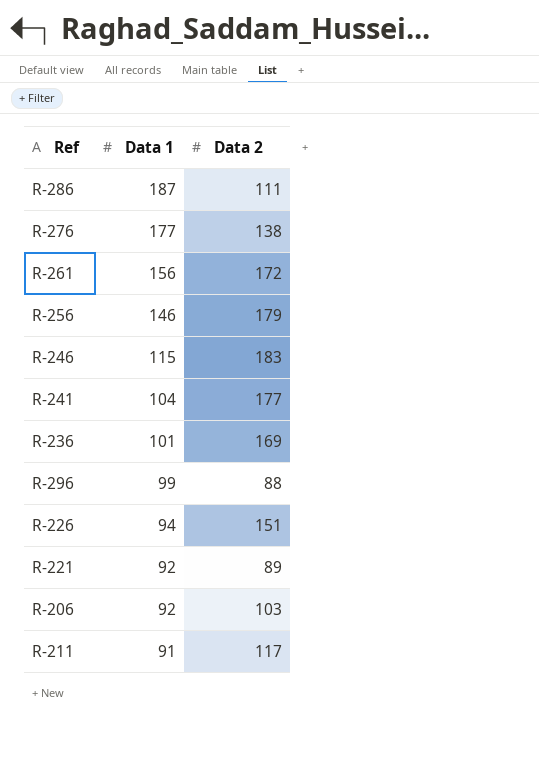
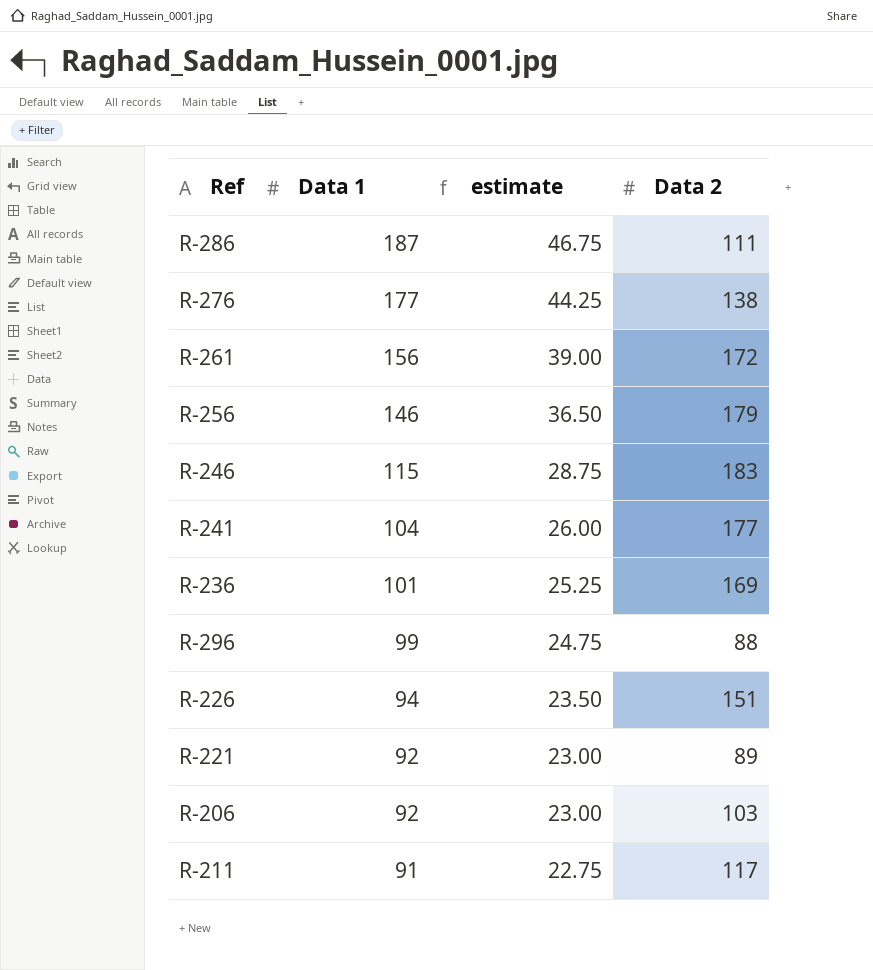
column estimate | formula: none -> [Data 1] * 0.25

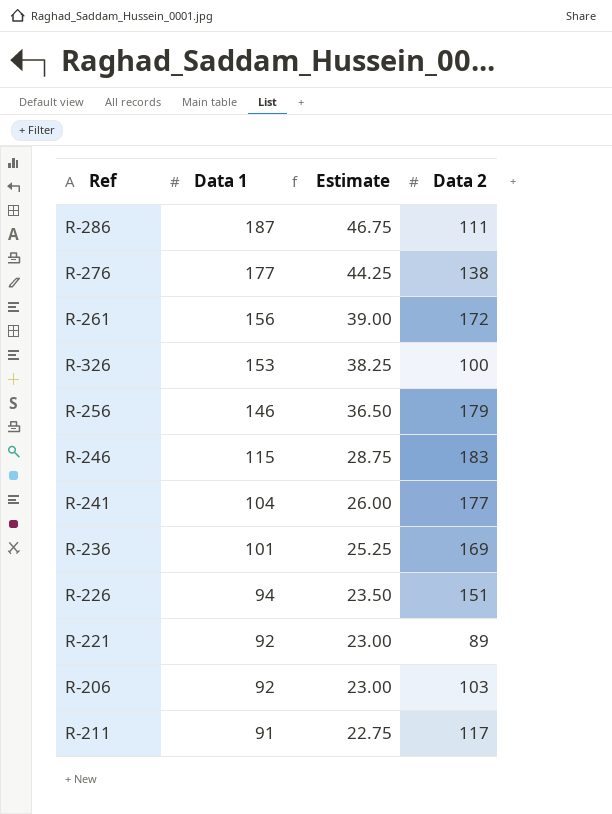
column name: estimate -> Estimate
row R-296: 99 | 24.75 | 88 -> none
row R-326: none -> 153 | 38.25 | 100

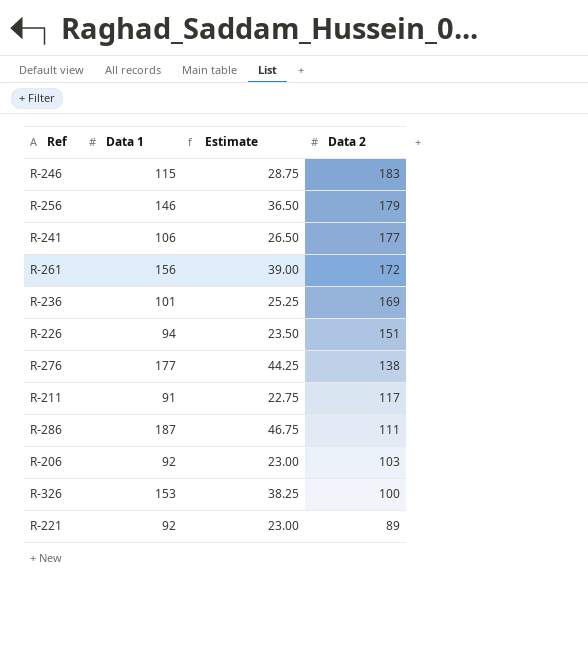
row order: Data 1 descending -> Data 2 descending
R-241 | Data 1: 104 -> 106
R-241 | Estimate: 26.00 -> 26.50

